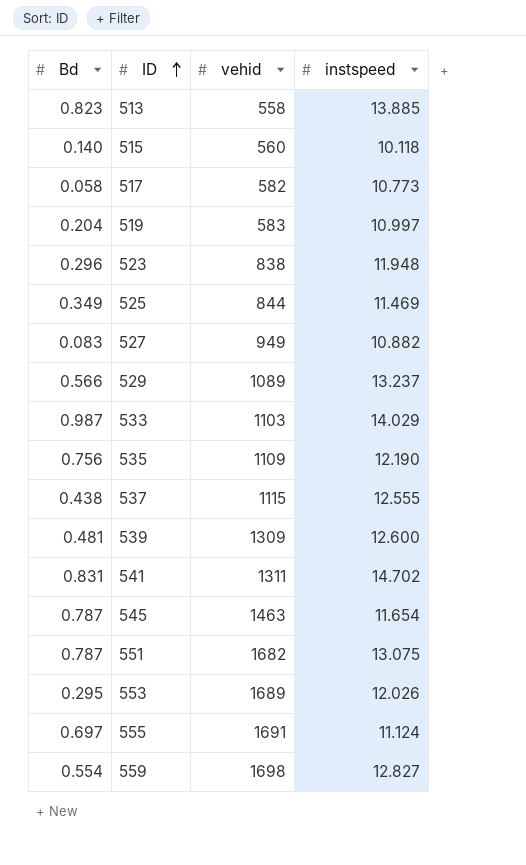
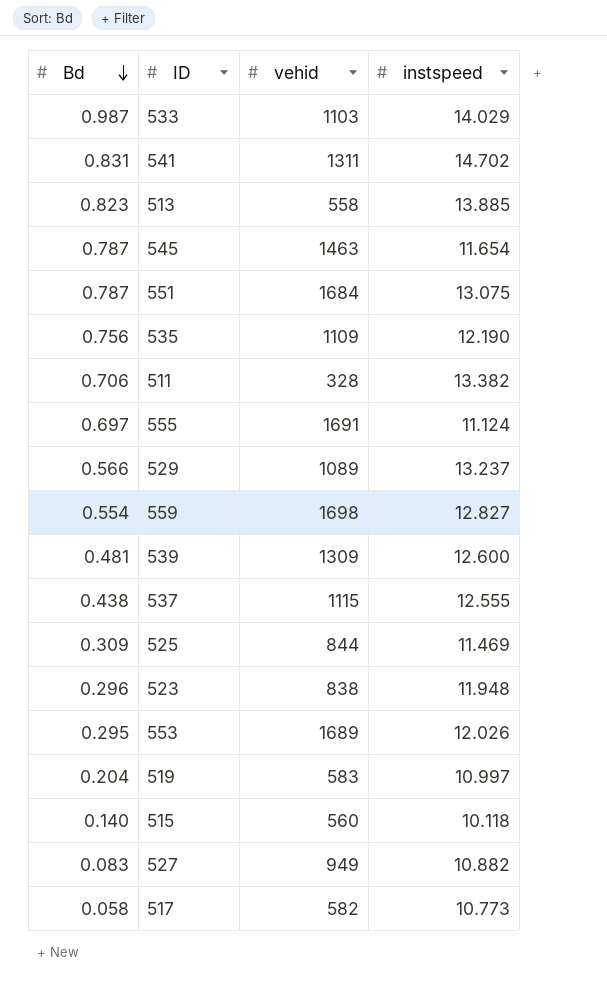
row order: ID ascending -> Bd descending
551 | vehid: 1682 -> 1684
row 511: none -> 0.706 | 328 | 13.382
525 | Bd: 0.349 -> 0.309

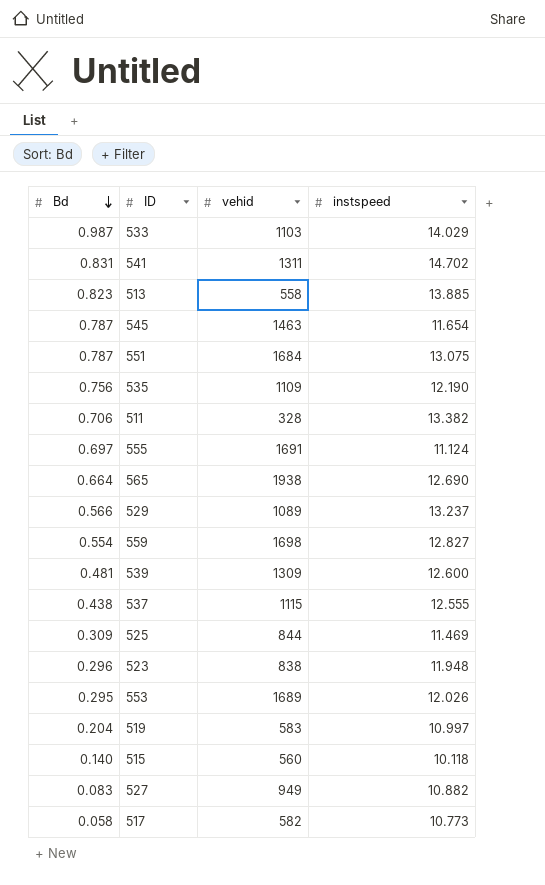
row 565: none -> 0.664 | 1938 | 12.690

